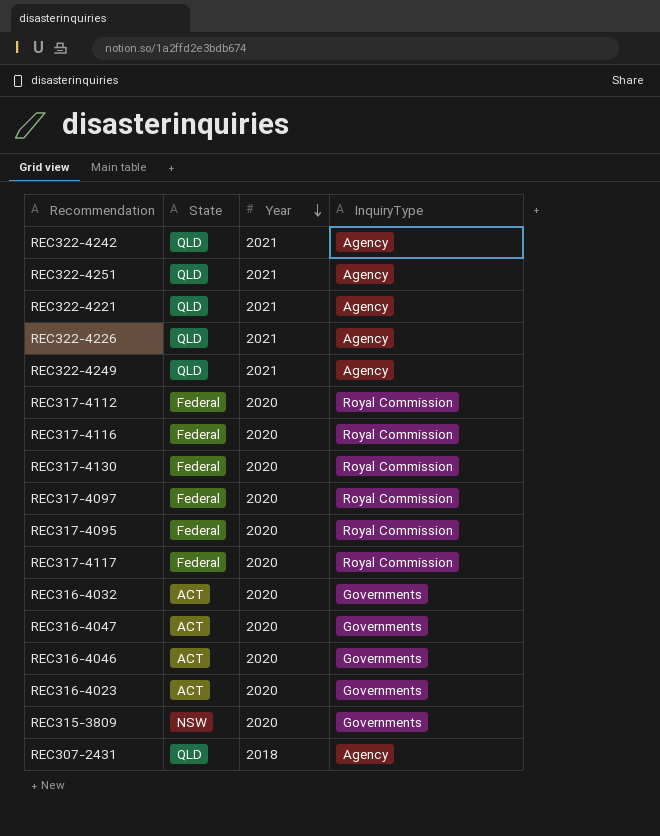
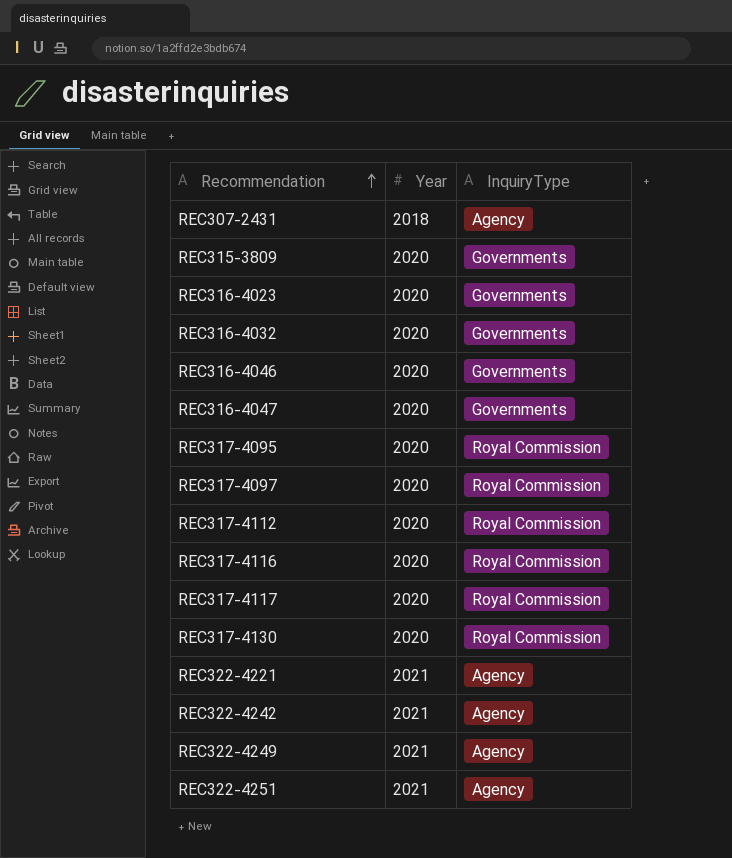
row order: Year descending -> Recommendation ascending
column State | position: 2 -> none
row REC322-4226: QLD | 2021 | Agency -> none

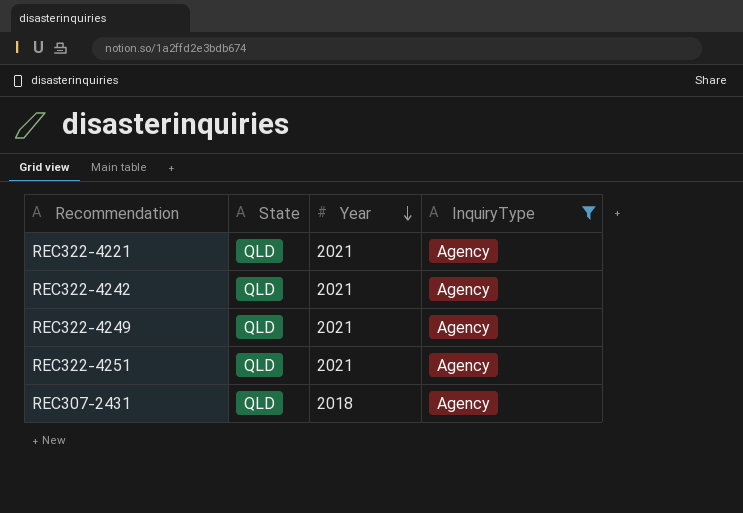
filter: none -> InquiryType = Agency
row order: Recommendation ascending -> Year descending
column State | position: none -> 2

